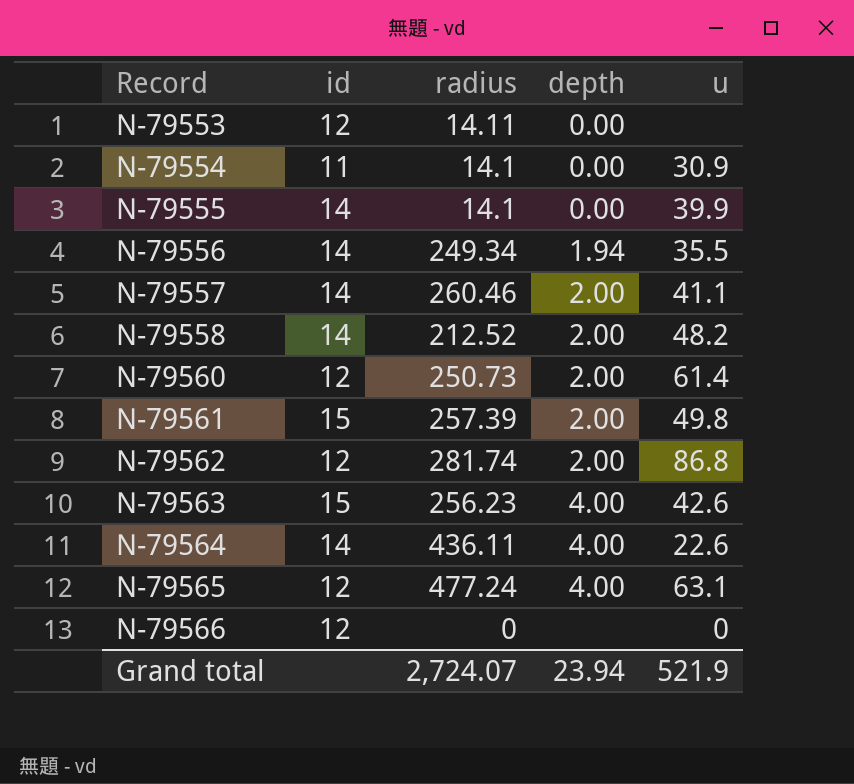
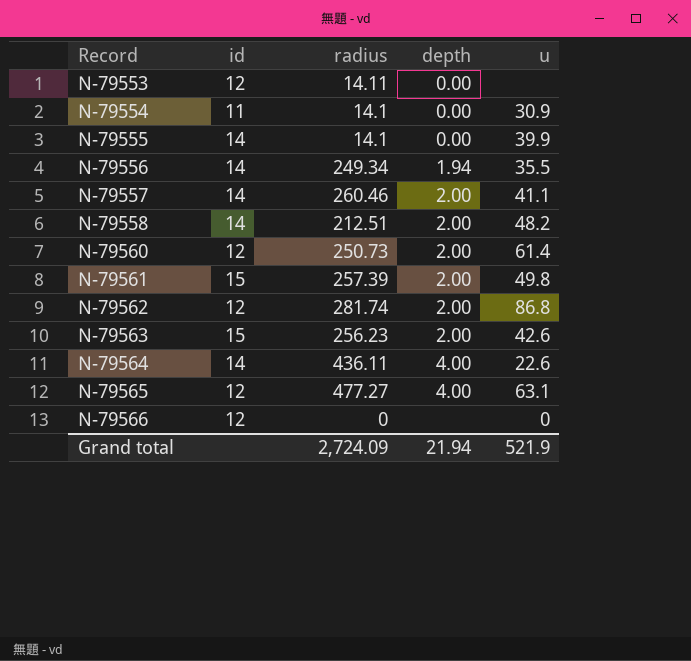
N-79558 | radius: 212.52 -> 212.51
N-79563 | depth: 4.00 -> 2.00
N-79565 | radius: 477.24 -> 477.27
Grand total | radius: 2,724.07 -> 2,724.09
Grand total | depth: 23.94 -> 21.94

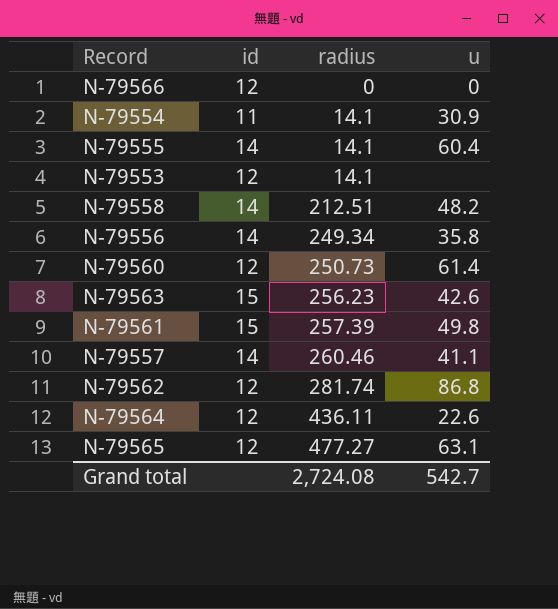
row order: Record ascending -> radius ascending
column depth | position: 4 -> none
N-79555 | u: 39.9 -> 60.4
N-79553 | radius: 14.11 -> 14.1
N-79556 | u: 35.5 -> 35.8
N-79564 | id: 14 -> 12
Grand total | radius: 2,724.09 -> 2,724.08
Grand total | u: 521.9 -> 542.7

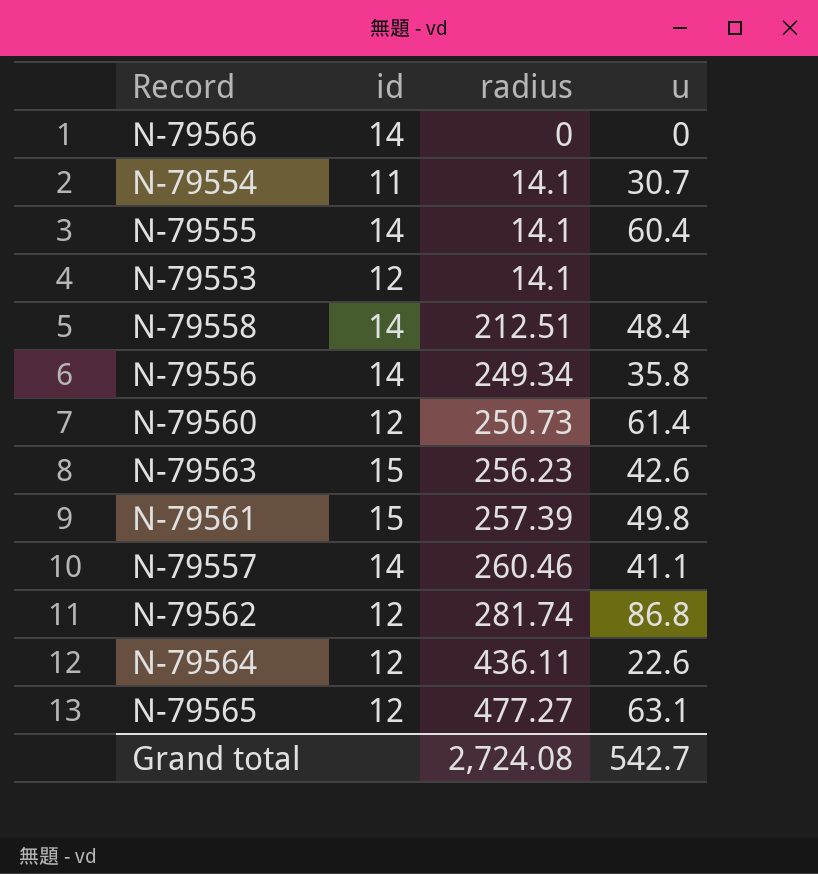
N-79566 | id: 12 -> 14
N-79554 | u: 30.9 -> 30.7
N-79558 | u: 48.2 -> 48.4

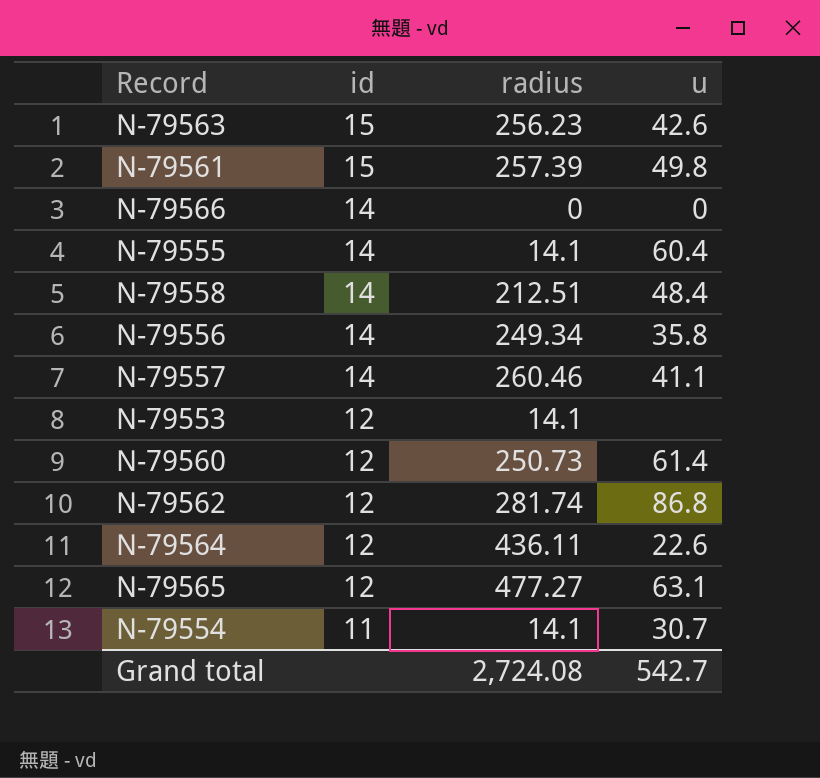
row order: radius ascending -> id descending

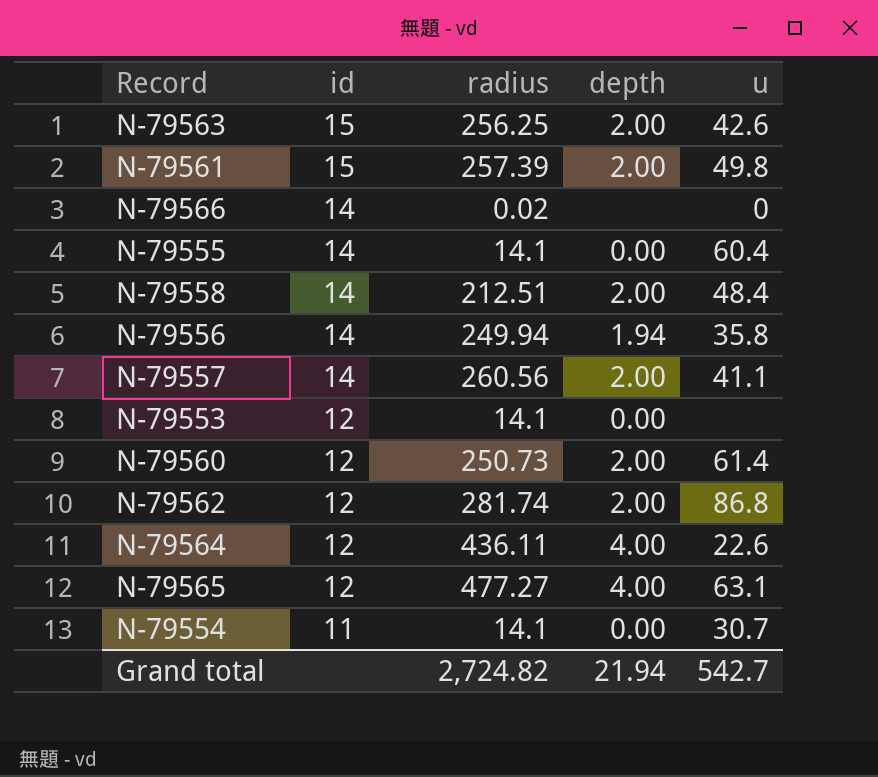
column depth | position: none -> 4
N-79563 | radius: 256.23 -> 256.25
N-79566 | radius: 0 -> 0.02
N-79556 | radius: 249.34 -> 249.94
N-79557 | radius: 260.46 -> 260.56
Grand total | radius: 2,724.08 -> 2,724.82

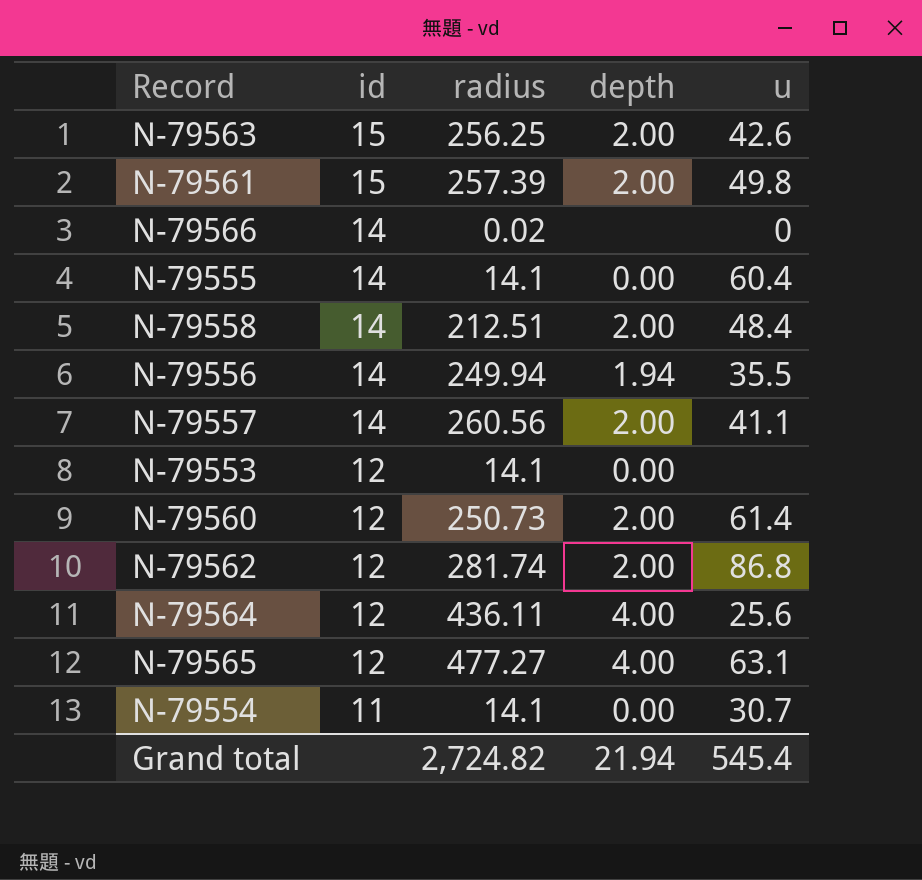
N-79556 | u: 35.8 -> 35.5
N-79564 | u: 22.6 -> 25.6
Grand total | u: 542.7 -> 545.4

